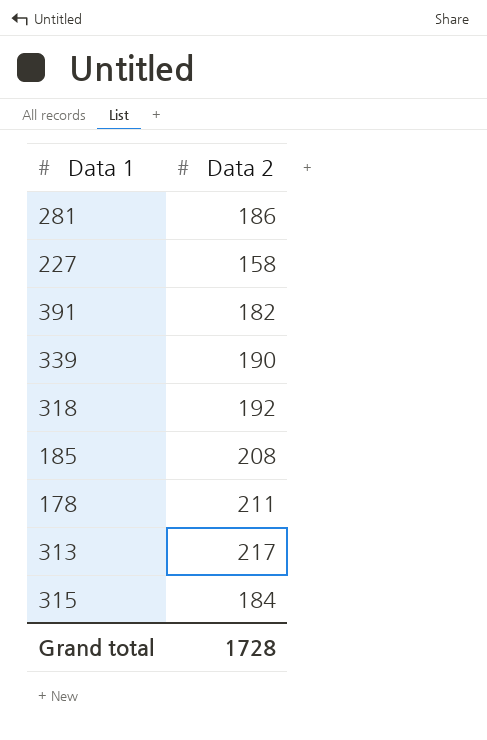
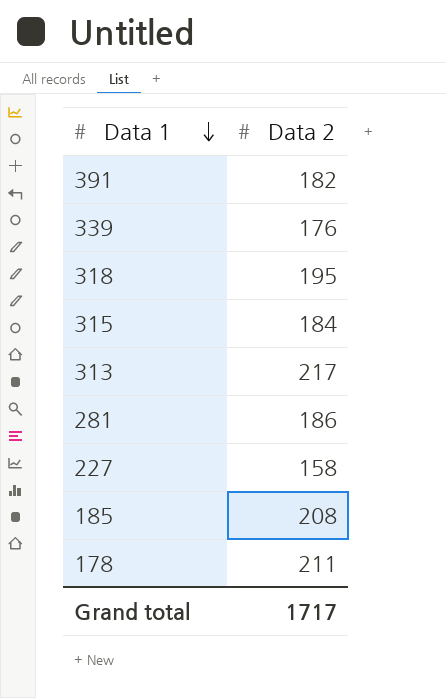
row order: none -> Data 1 descending
339 | Data 2: 190 -> 176
318 | Data 2: 192 -> 195
Grand total | Data 2: 1728 -> 1717

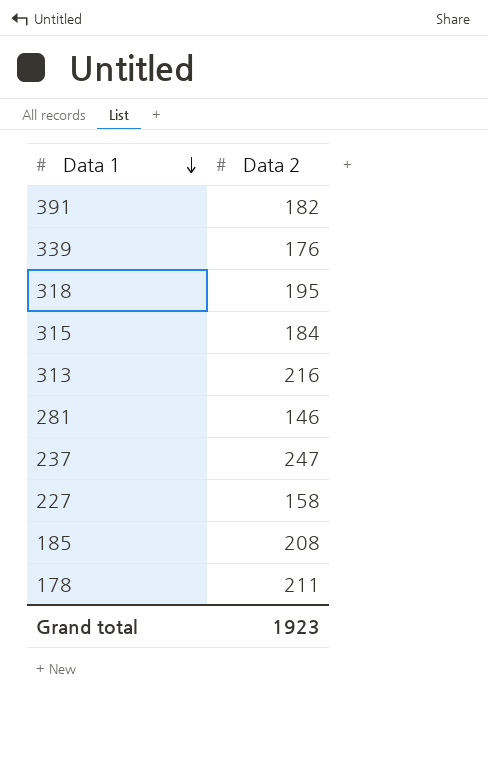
313 | Data 2: 217 -> 216
281 | Data 2: 186 -> 146
row 237: none -> 247
Grand total | Data 2: 1717 -> 1923

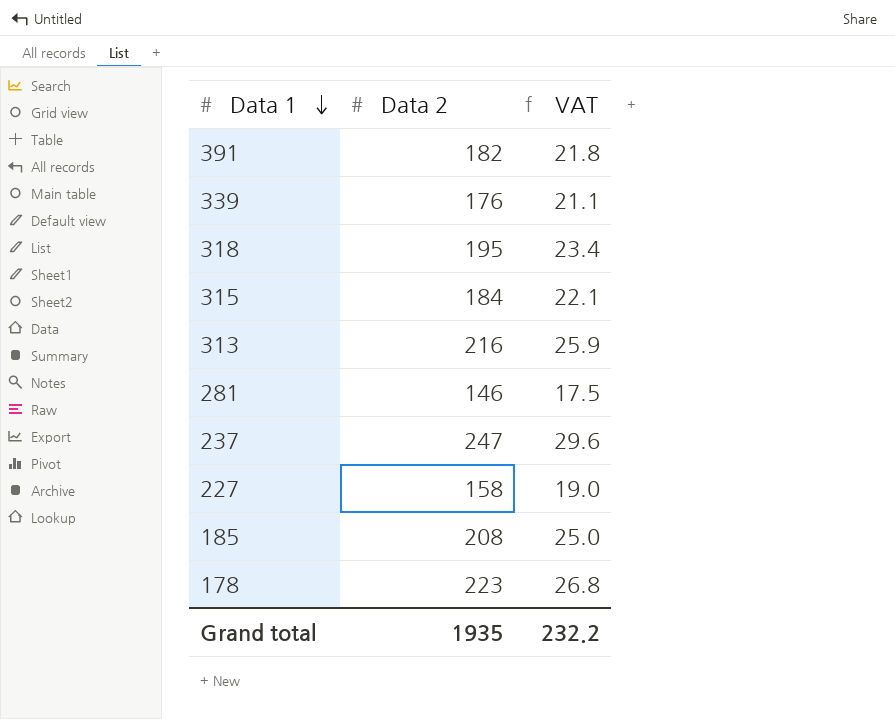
column VAT | formula: none -> [Data 2] * 0.12
178 | Data 2: 211 -> 223
Grand total | Data 2: 1923 -> 1935

